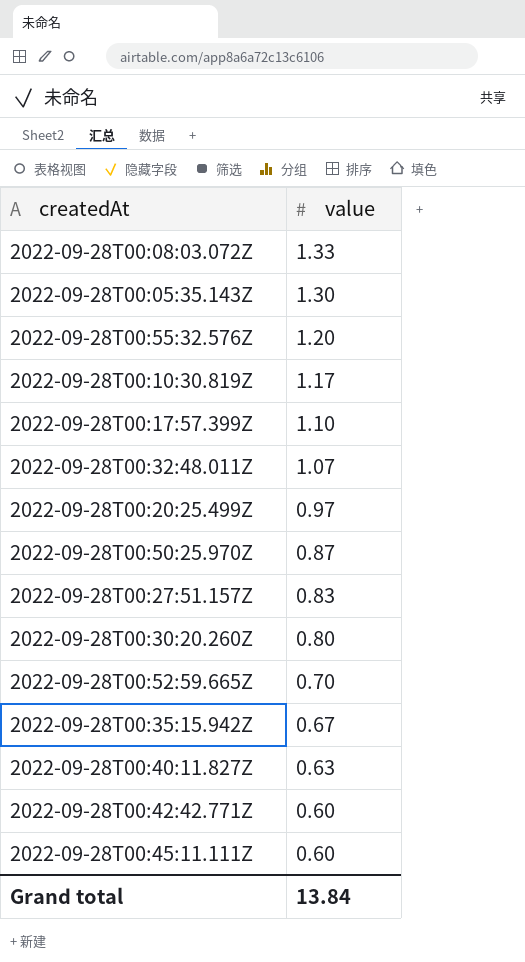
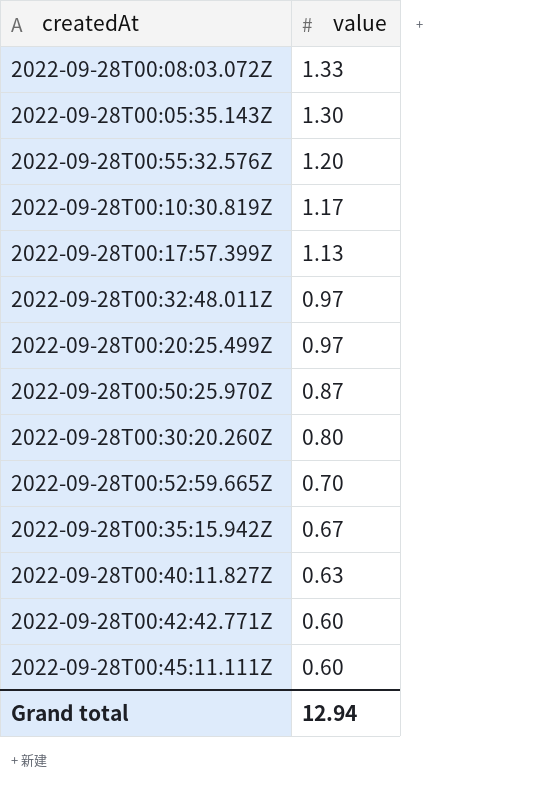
row 2022-09-28T00:27:51.157Z: 0.83 -> none
2022-09-28T00:17:57.399Z | value: 1.10 -> 1.13
2022-09-28T00:32:48.011Z | value: 1.07 -> 0.97
Grand total | value: 13.84 -> 12.94

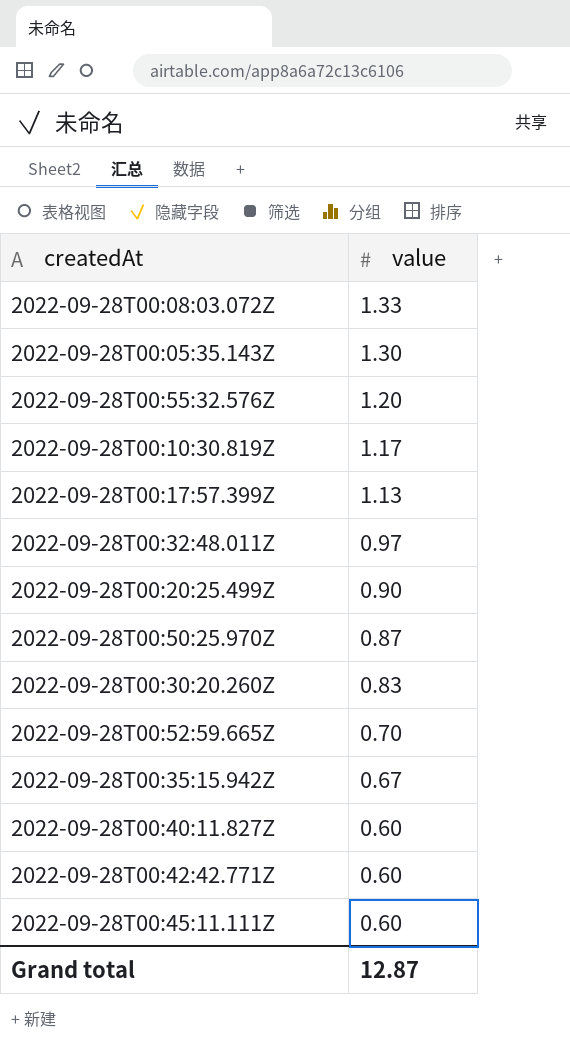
2022-09-28T00:20:25.499Z | value: 0.97 -> 0.90
2022-09-28T00:30:20.260Z | value: 0.80 -> 0.83
2022-09-28T00:40:11.827Z | value: 0.63 -> 0.60
Grand total | value: 12.94 -> 12.87

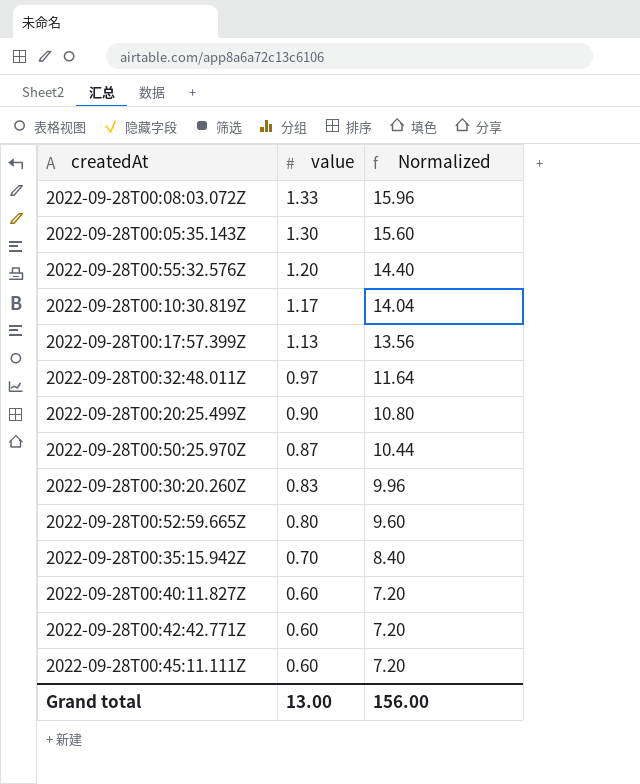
column Normalized | formula: none -> [value] * 12
2022-09-28T00:52:59.665Z | value: 0.70 -> 0.80
2022-09-28T00:35:15.942Z | value: 0.67 -> 0.70
Grand total | value: 12.87 -> 13.00

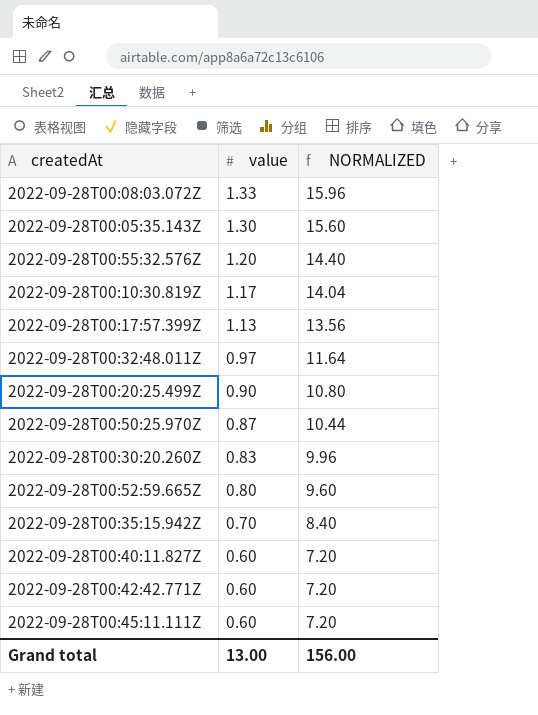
column name: Normalized -> NORMALIZED

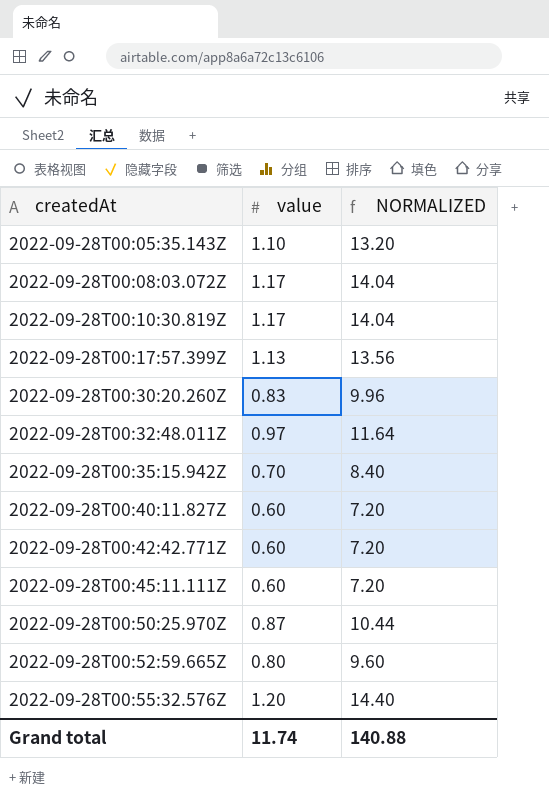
row order: value descending -> createdAt ascending
row 2022-09-28T00:20:25.499Z: 0.90 | 10.80 -> none
2022-09-28T00:05:35.143Z | value: 1.30 -> 1.10
2022-09-28T00:05:35.143Z | NORMALIZED: 15.60 -> 13.20
2022-09-28T00:08:03.072Z | value: 1.33 -> 1.17
2022-09-28T00:08:03.072Z | NORMALIZED: 15.96 -> 14.04
Grand total | value: 13.00 -> 11.74
Grand total | NORMALIZED: 156.00 -> 140.88

